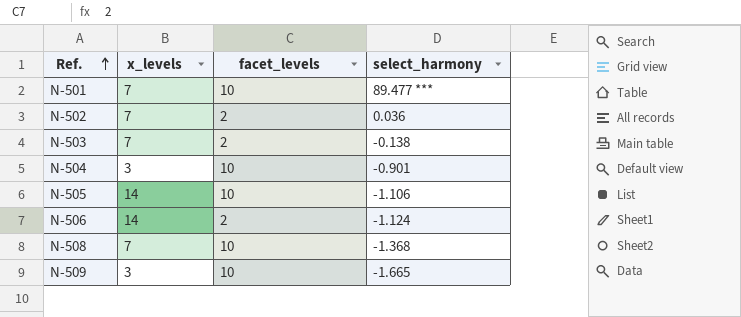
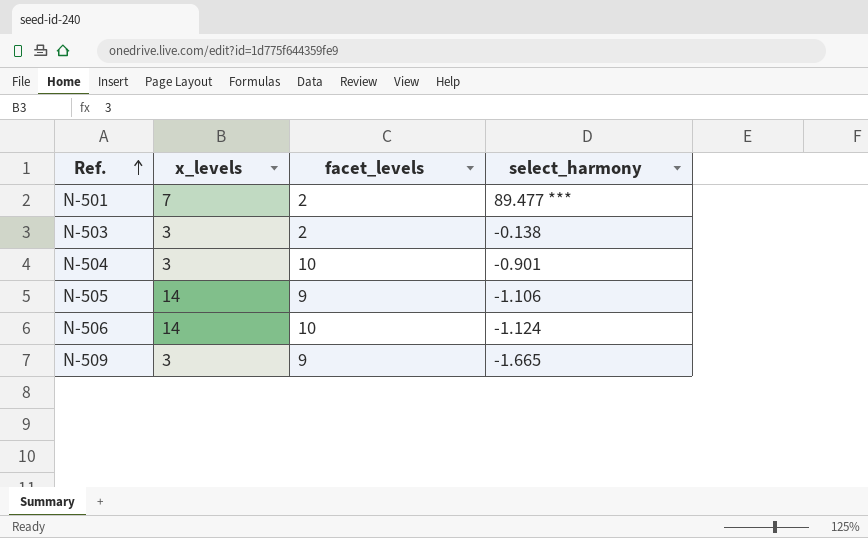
row N-502: 7 | 2 | 0.036 -> none
row N-508: 7 | 10 | -1.368 -> none
N-501 | facet_levels: 10 -> 2
N-503 | x_levels: 7 -> 3
N-505 | facet_levels: 10 -> 9
N-506 | facet_levels: 2 -> 10
N-509 | facet_levels: 10 -> 9

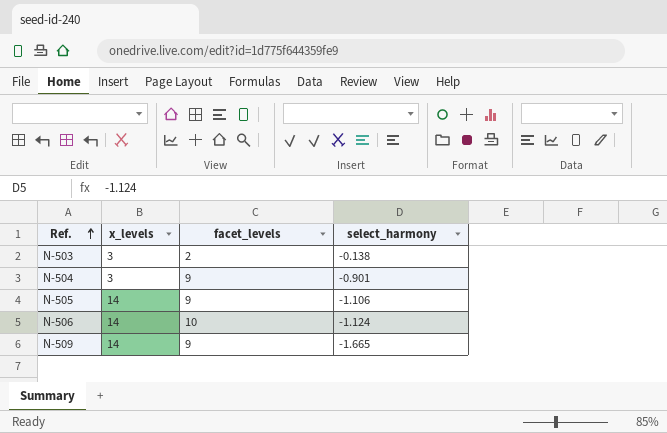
row N-501: 7 | 2 | 89.477 *** -> none
N-504 | facet_levels: 10 -> 9
N-509 | x_levels: 3 -> 14

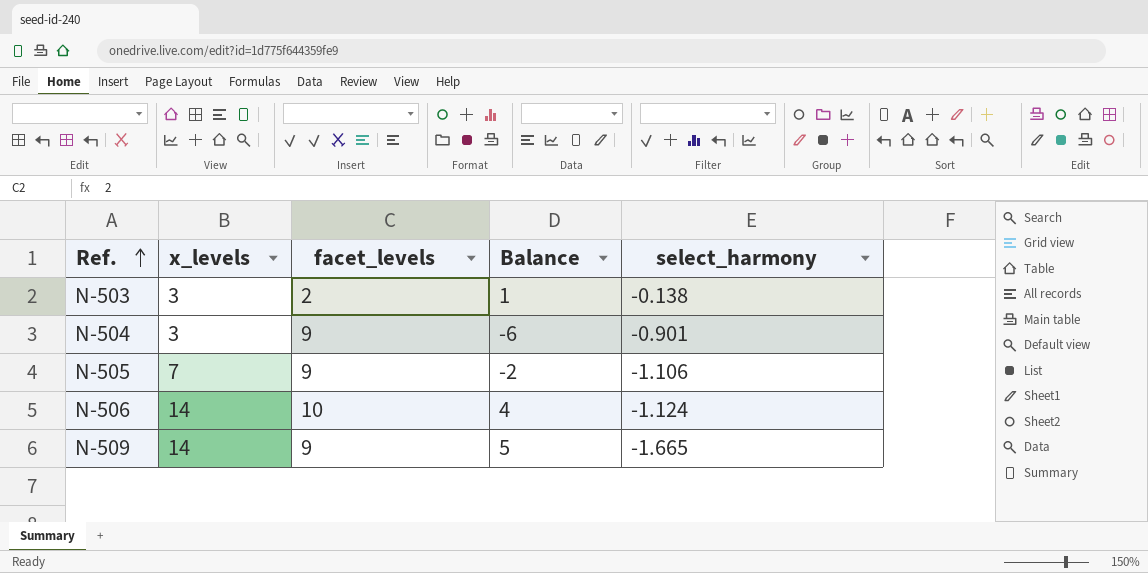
column Balance | formula: none -> [x_levels] - [facet_levels]
N-505 | x_levels: 14 -> 7

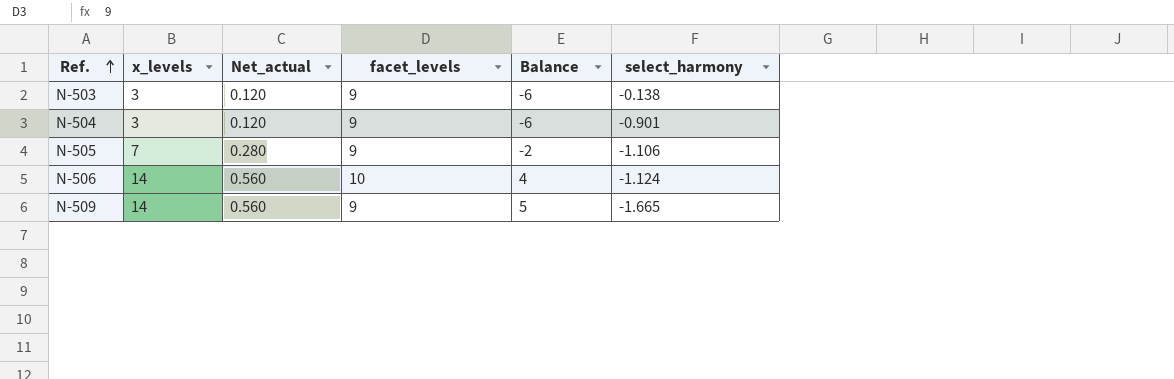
column Net_actual | formula: none -> [x_levels] * 0.04
N-503 | facet_levels: 2 -> 9
N-503 | Balance: 1 -> -6

